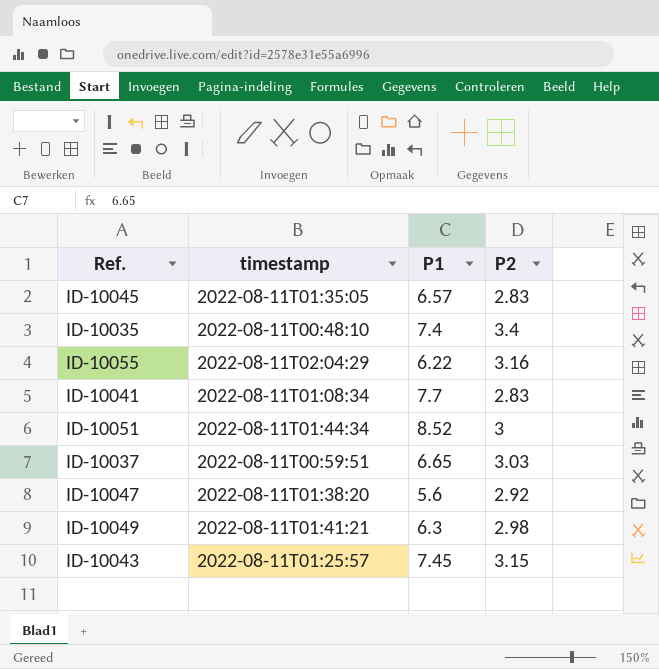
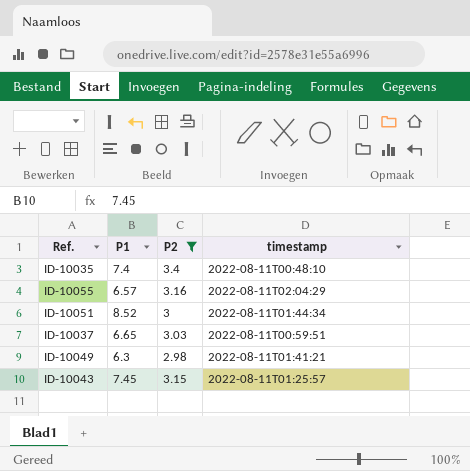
filter: none -> P2 >= 2.98
column timestamp | position: 2 -> 4
ID-10055 | P1: 6.22 -> 6.57

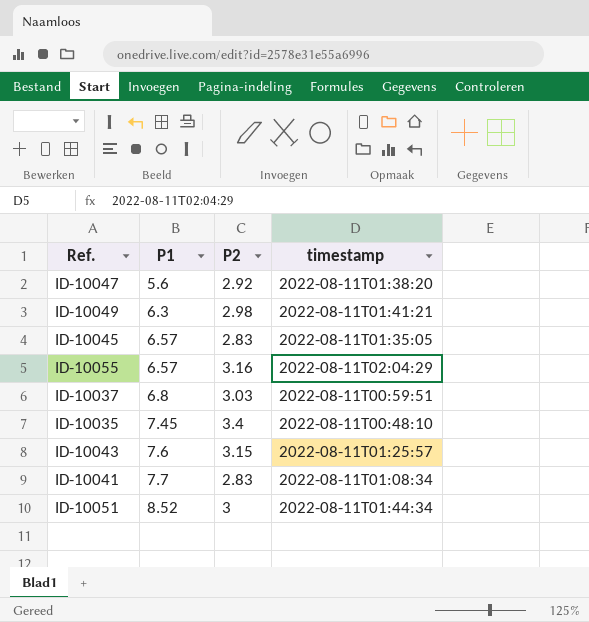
filter: P2 >= 2.98 -> none
row order: none -> P1 ascending
ID-10037 | P1: 6.65 -> 6.8
ID-10035 | P1: 7.4 -> 7.45
ID-10043 | P1: 7.45 -> 7.6

